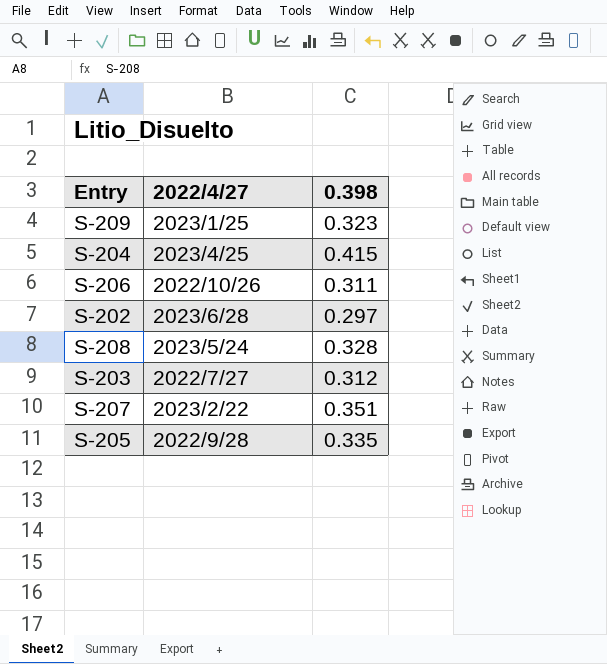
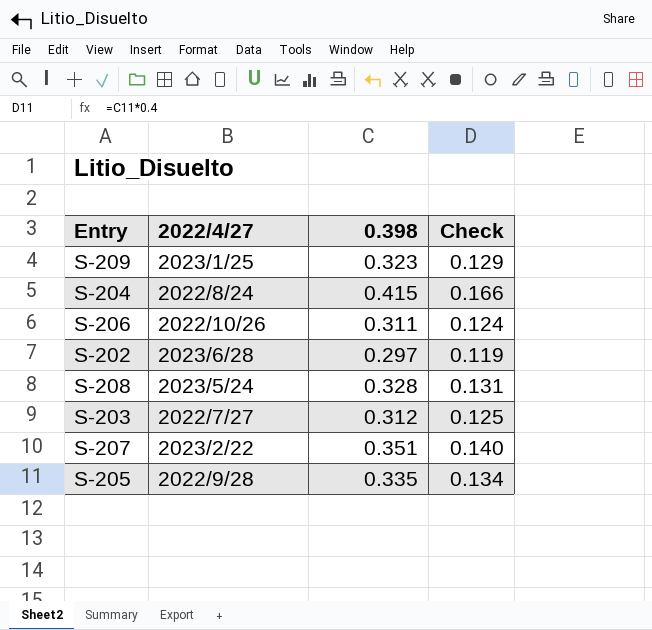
column Check | formula: none -> [0.398] * 0.4
S-204 | 2022/4/27: 2023/4/25 -> 2022/8/24

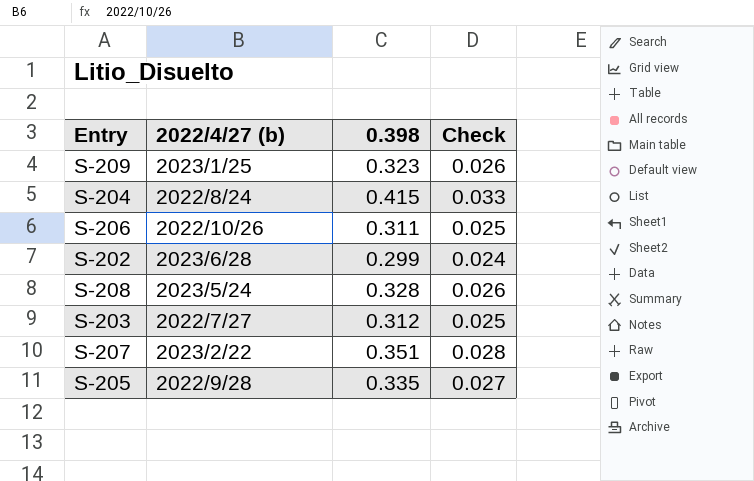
column name: 2022/4/27 -> 2022/4/27 (b)
column Check | formula: [0.398] * 0.4 -> [0.398] * 0.08
S-202 | 0.398: 0.297 -> 0.299

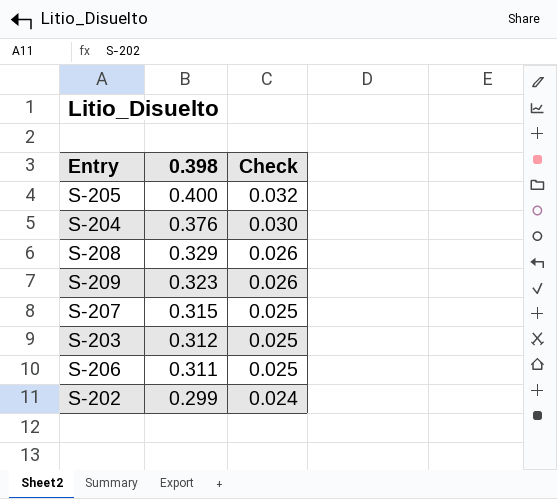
row order: none -> 0.398 descending
column 2022/4/27 (b) | position: 2 -> none
S-205 | 0.398: 0.335 -> 0.400
S-205 | Check: 0.027 -> 0.032
S-204 | 0.398: 0.415 -> 0.376
S-204 | Check: 0.033 -> 0.030
S-208 | 0.398: 0.328 -> 0.329
S-207 | 0.398: 0.351 -> 0.315
S-207 | Check: 0.028 -> 0.025

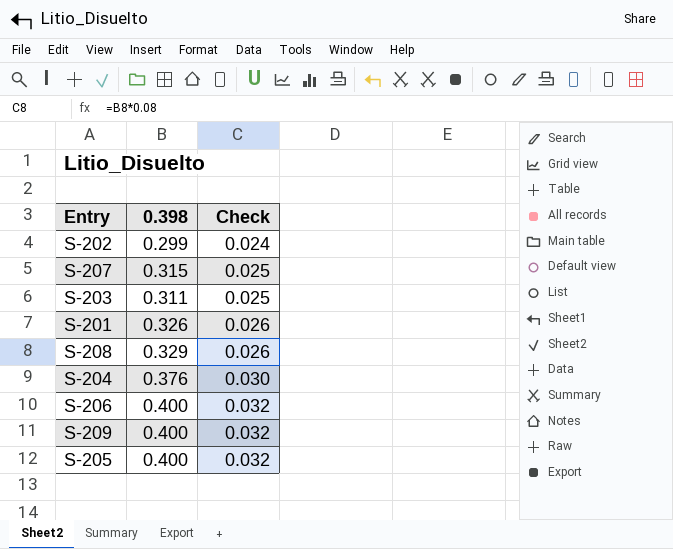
row order: 0.398 descending -> Check ascending
S-203 | 0.398: 0.312 -> 0.311
row S-201: none -> 0.326 | 0.026
S-206 | 0.398: 0.311 -> 0.400
S-206 | Check: 0.025 -> 0.032
S-209 | 0.398: 0.323 -> 0.400
S-209 | Check: 0.026 -> 0.032

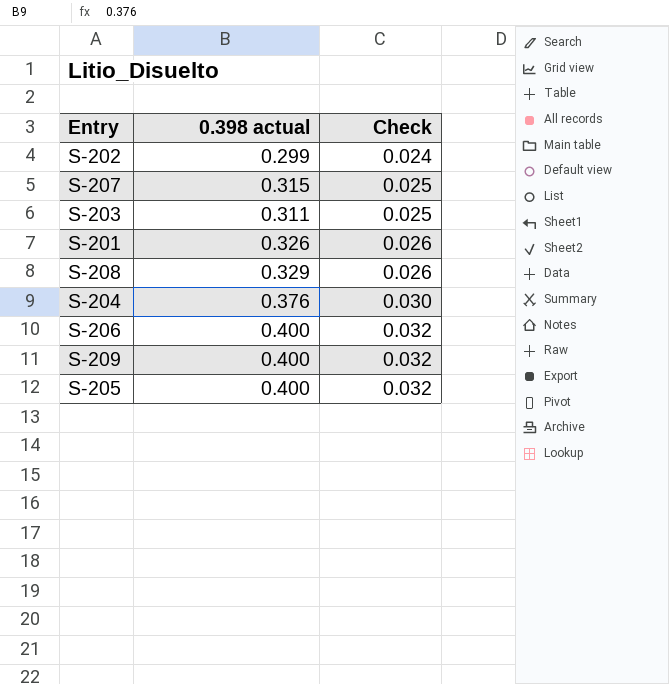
column name: 0.398 -> 0.398 actual

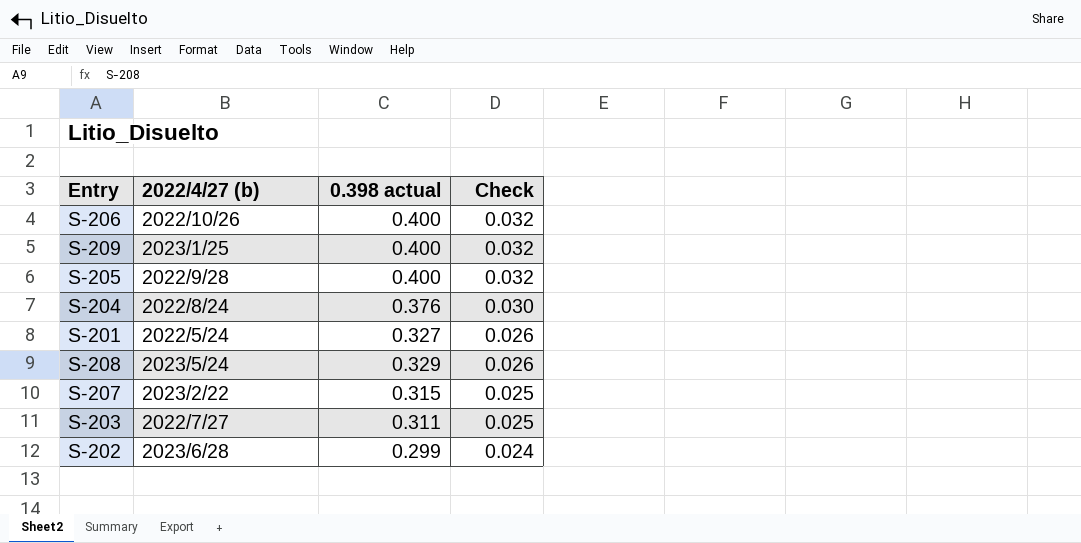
row order: Check ascending -> Check descending
column 2022/4/27 (b) | position: none -> 2
S-201 | 0.398 actual: 0.326 -> 0.327

